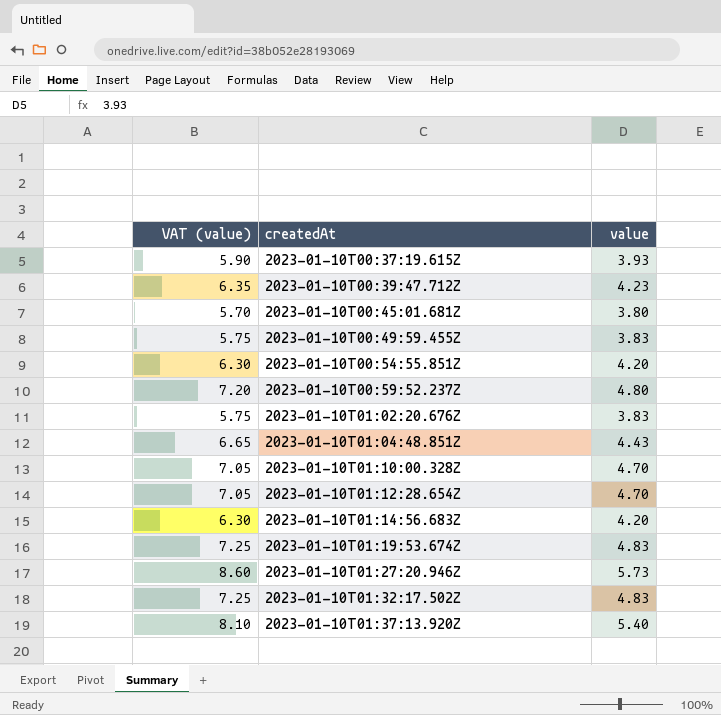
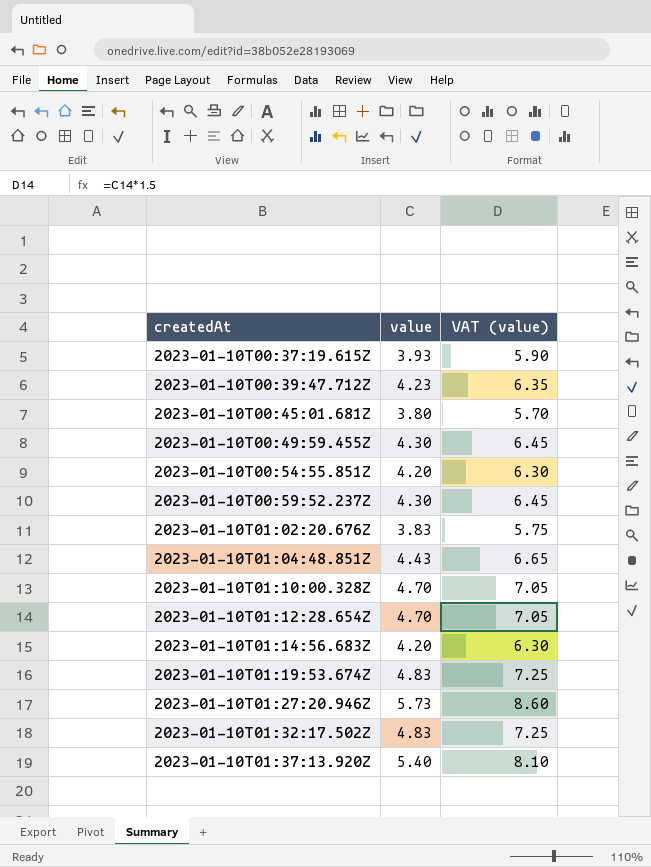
column VAT (value) | position: 1 -> 3
2023-01-10T00:49:59.455Z | value: 3.83 -> 4.30
2023-01-10T00:49:59.455Z | VAT (value): 5.75 -> 6.45
2023-01-10T00:59:52.237Z | value: 4.80 -> 4.30
2023-01-10T00:59:52.237Z | VAT (value): 7.20 -> 6.45

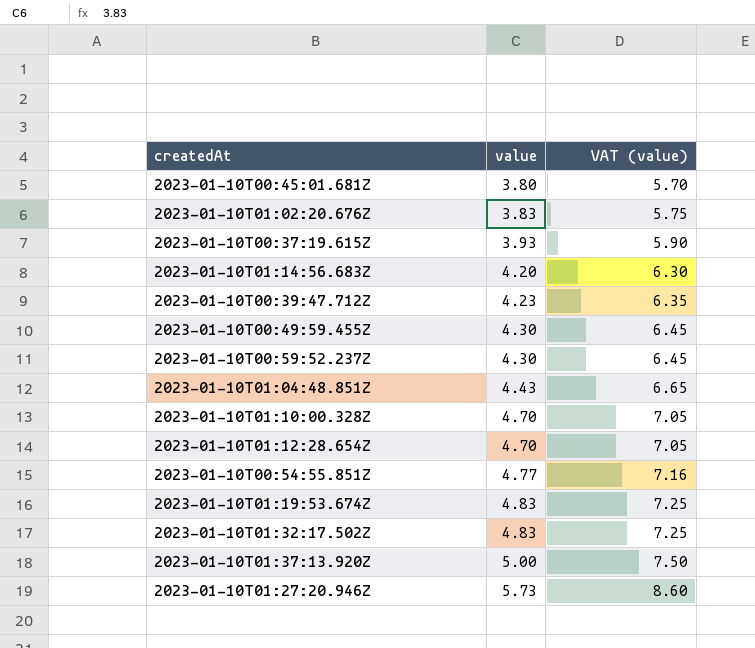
row order: createdAt ascending -> value ascending
2023-01-10T00:54:55.851Z | value: 4.20 -> 4.77
2023-01-10T00:54:55.851Z | VAT (value): 6.30 -> 7.16
2023-01-10T01:37:13.920Z | value: 5.40 -> 5.00
2023-01-10T01:37:13.920Z | VAT (value): 8.10 -> 7.50

